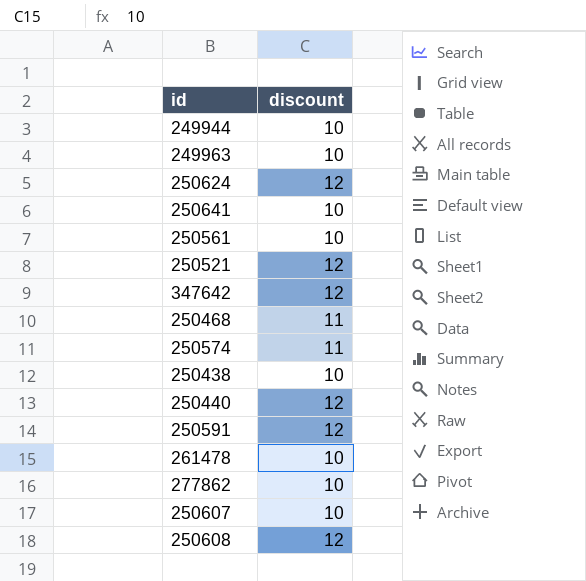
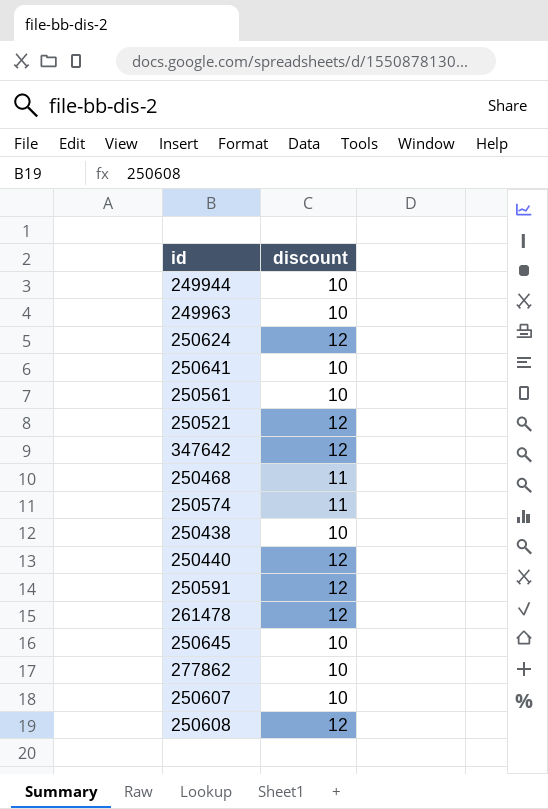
261478 | discount: 10 -> 12
row 250645: none -> 10

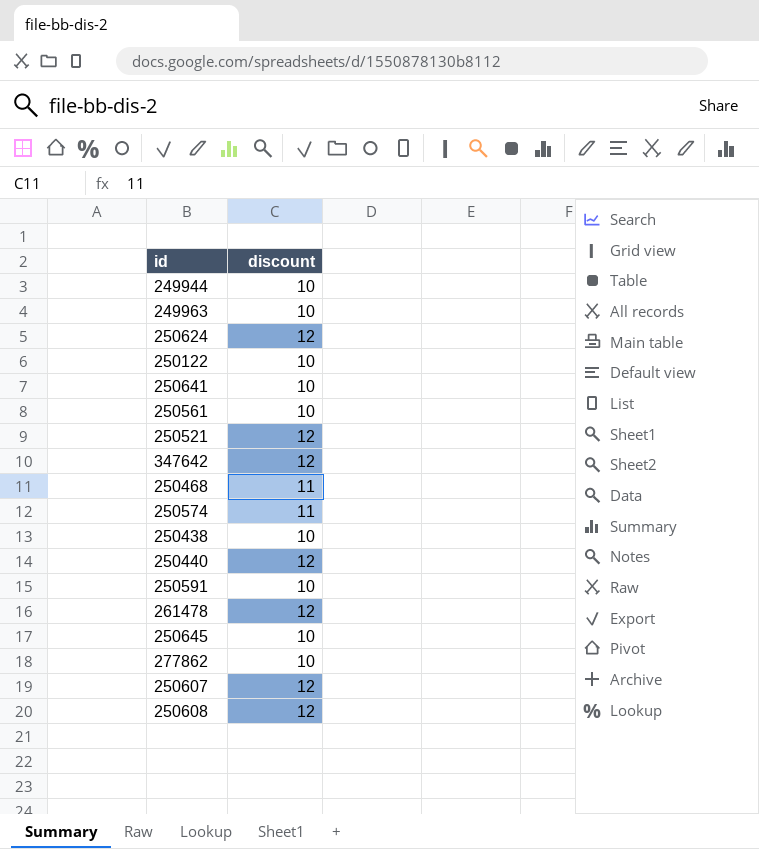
row 250122: none -> 10
250591 | discount: 12 -> 10
250607 | discount: 10 -> 12

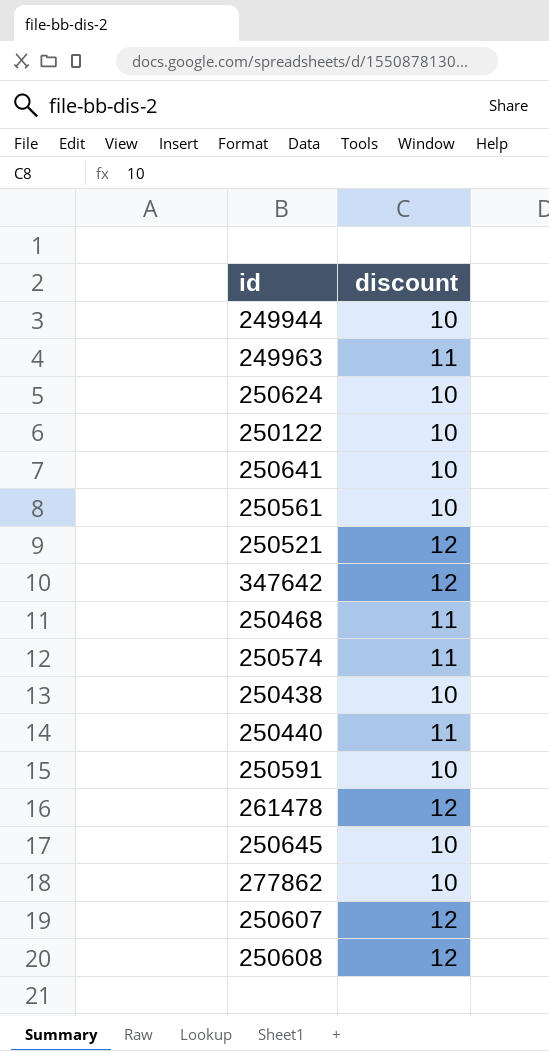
249963 | discount: 10 -> 11
250624 | discount: 12 -> 10
250440 | discount: 12 -> 11

